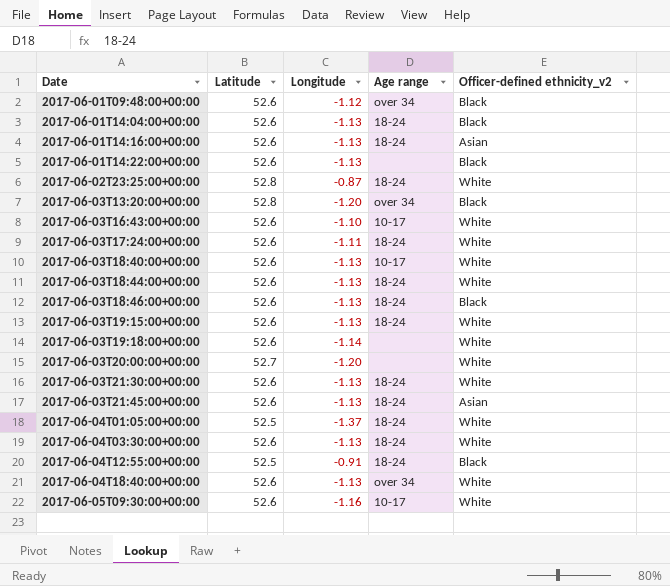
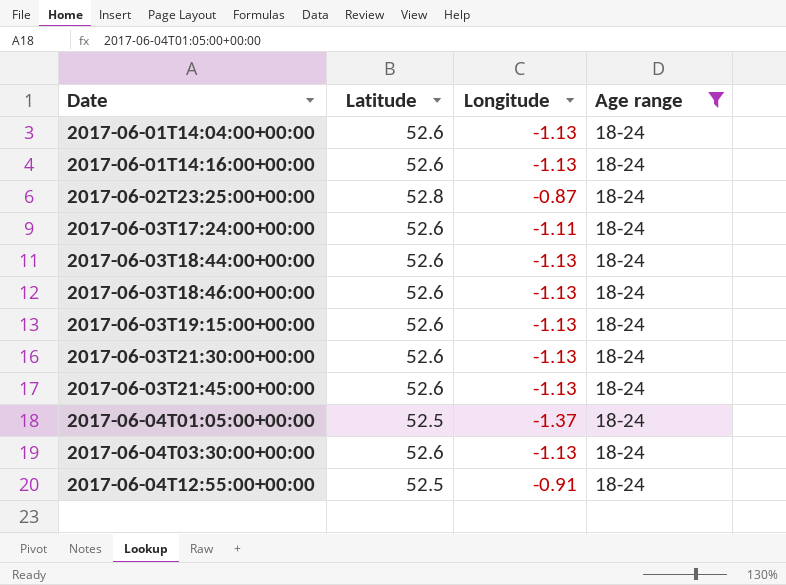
filter: none -> Age range = 18-24
column Officer-defined ethnicity_v2 | position: 5 -> none

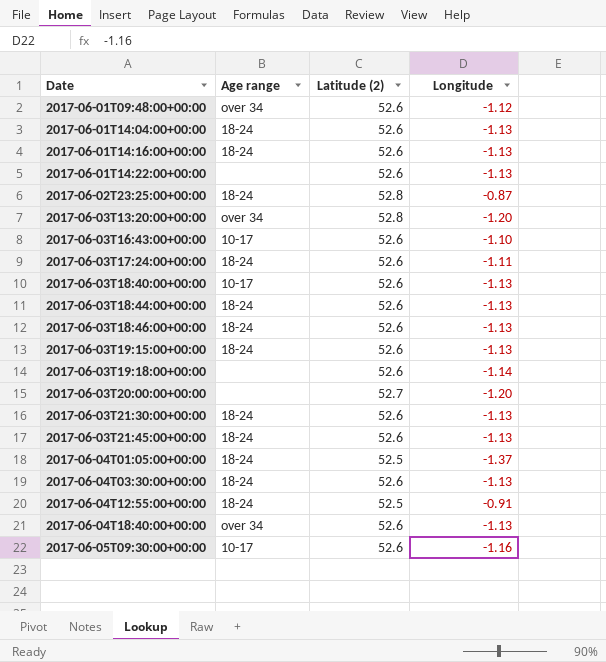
filter: Age range = 18-24 -> none
column Age range | position: 4 -> 2
column name: Latitude -> Latitude (2)

